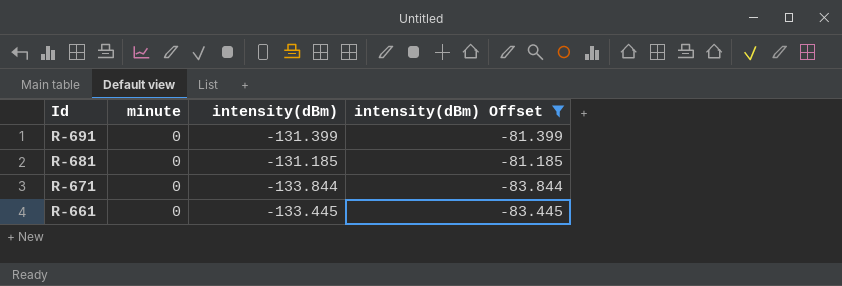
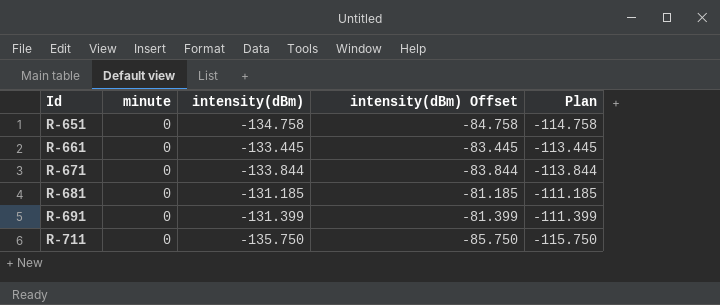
filter: intensity(dBm) Offset >= -83.844 -> none
row order: Id descending -> Id ascending
column Plan | formula: none -> [intensity(dBm)] + 20

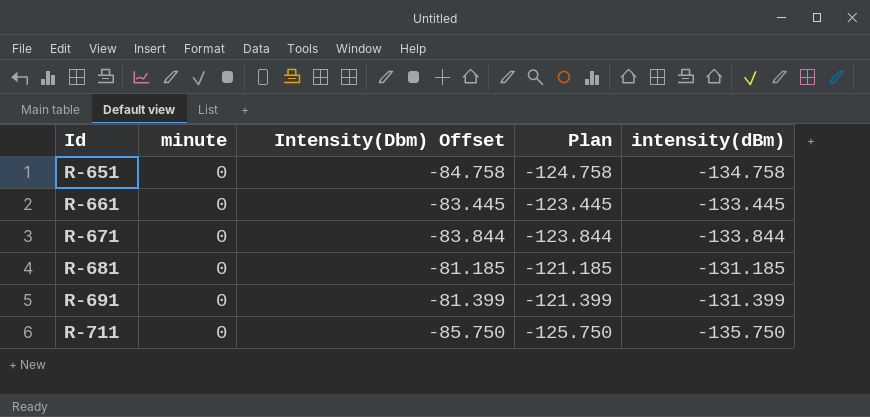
column name: intensity(dBm) Offset -> Intensity(Dbm) Offset
column Plan | formula: [intensity(dBm)] + 20 -> [intensity(dBm)] + 10
column intensity(dBm) | position: 3 -> 5

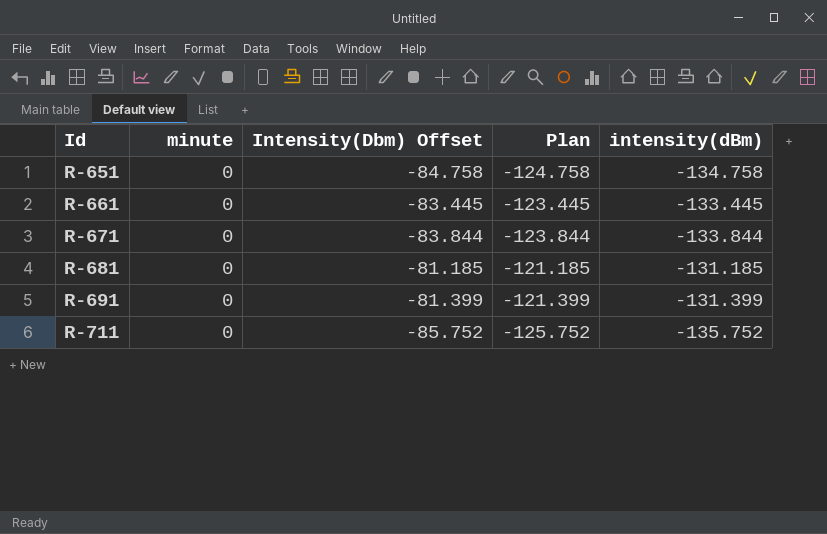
R-711 | Intensity(Dbm) Offset: -85.750 -> -85.752
R-711 | Plan: -125.750 -> -125.752
R-711 | intensity(dBm): -135.750 -> -135.752

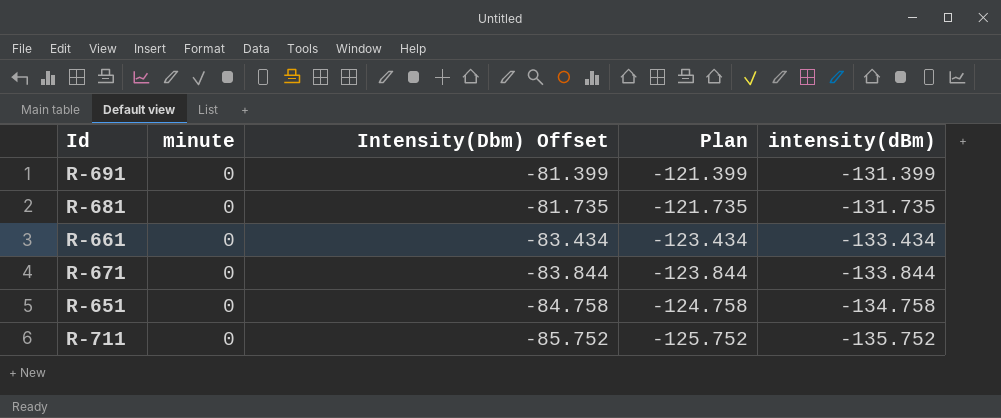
row order: Id ascending -> Intensity(Dbm) Offset descending
R-681 | Intensity(Dbm) Offset: -81.185 -> -81.735
R-681 | Plan: -121.185 -> -121.735
R-681 | intensity(dBm): -131.185 -> -131.735
R-661 | Intensity(Dbm) Offset: -83.445 -> -83.434
R-661 | Plan: -123.445 -> -123.434
R-661 | intensity(dBm): -133.445 -> -133.434

